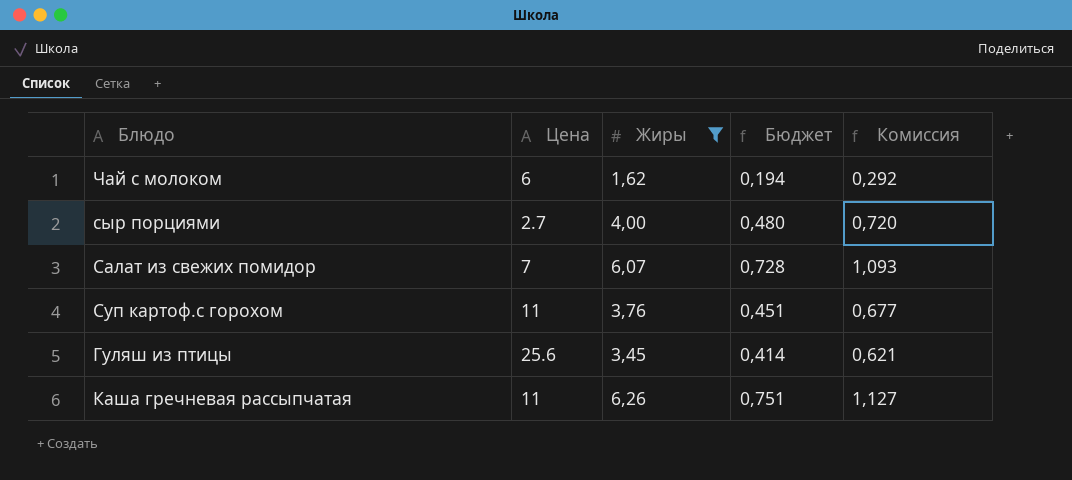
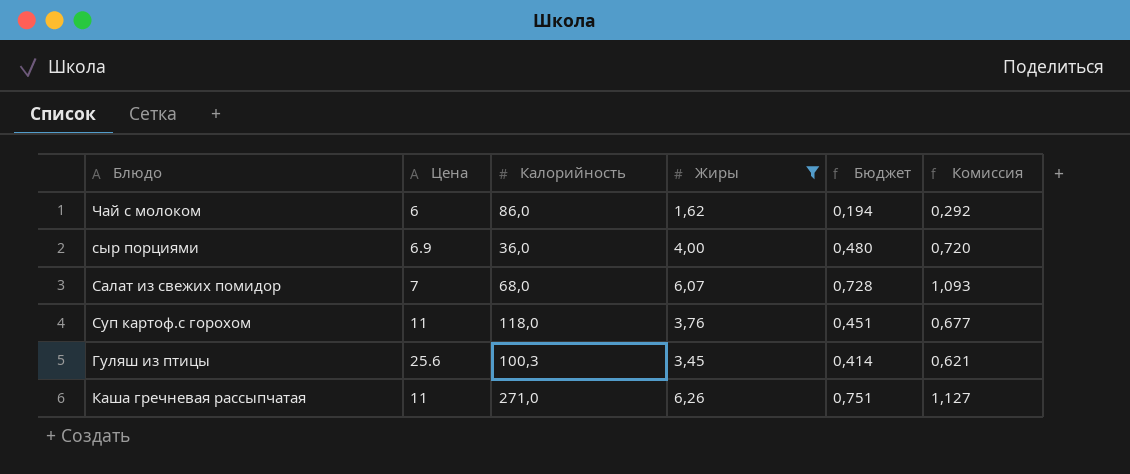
column Калорийность | position: none -> 3
сыр порциями | Цена: 2.7 -> 6.9

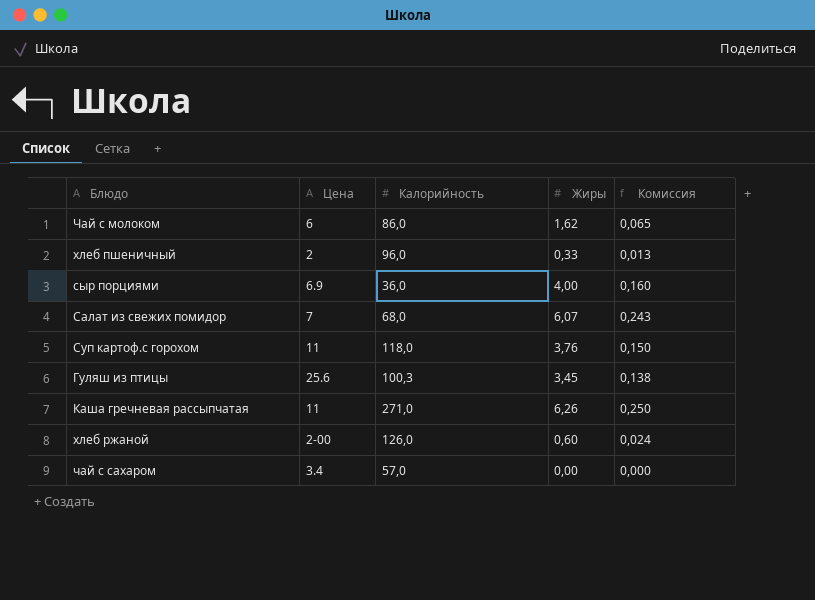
filter: Жиры >= 1,62 -> none
column Бюджет | formula: [Жиры] * 0,12 -> none
column Комиссия | formula: [Жиры] * 0,18 -> [Жиры] * 0,04

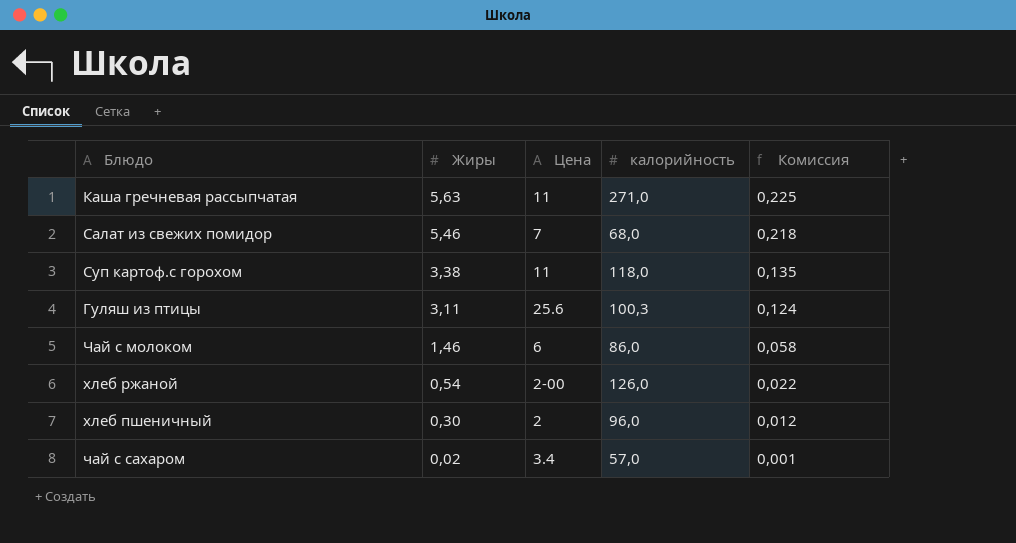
row order: none -> Жиры descending
column Жиры | position: 4 -> 2
column name: Калорийность -> калорийность
row сыр порциями: 6.9 | 36,0 | 4,00 | 0,160 -> none
Каша гречневая рассыпчатая | Жиры: 6,26 -> 5,63
Каша гречневая рассыпчатая | Комиссия: 0,250 -> 0,225
Салат из свежих помидор | Жиры: 6,07 -> 5,46
Салат из свежих помидор | Комиссия: 0,243 -> 0,218
Суп картоф.с горохом | Жиры: 3,76 -> 3,38
Суп картоф.с горохом | Комиссия: 0,150 -> 0,135
Гуляш из птицы | Жиры: 3,45 -> 3,11
Гуляш из птицы | Комиссия: 0,138 -> 0,124
Чай с молоком | Жиры: 1,62 -> 1,46
Чай с молоком | Комиссия: 0,065 -> 0,058
хлеб ржаной | Жиры: 0,60 -> 0,54
хлеб ржаной | Комиссия: 0,024 -> 0,022
хлеб пшеничный | Жиры: 0,33 -> 0,30
хлеб пшеничный | Комиссия: 0,013 -> 0,012
чай с сахаром | Жиры: 0,00 -> 0,02
чай с сахаром | Комиссия: 0,000 -> 0,001

